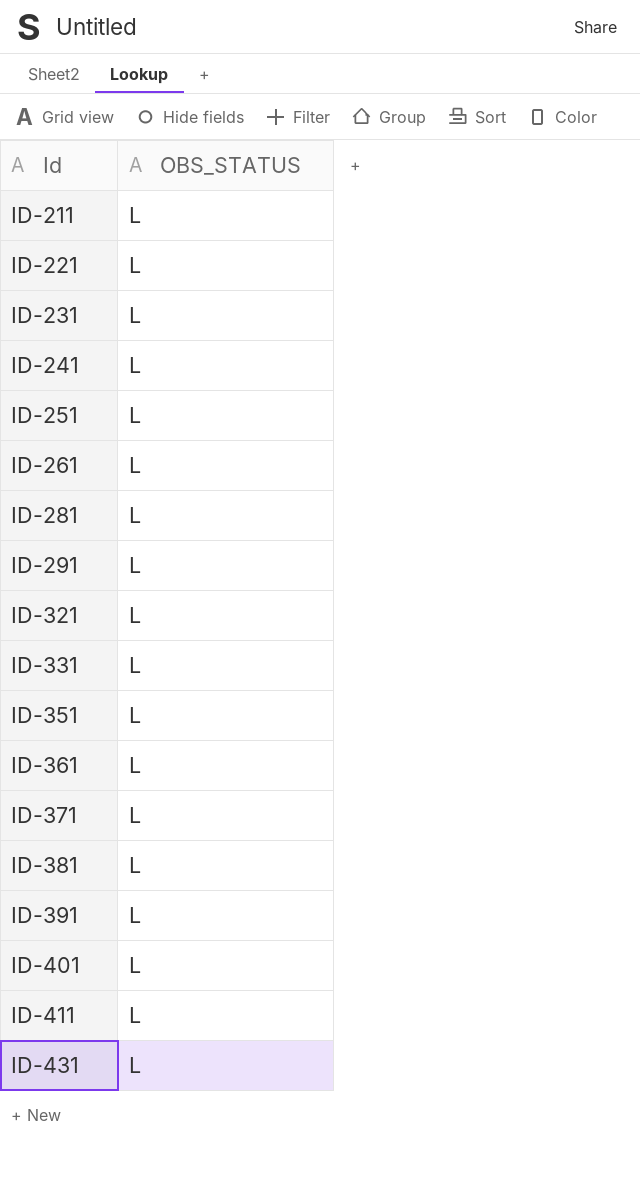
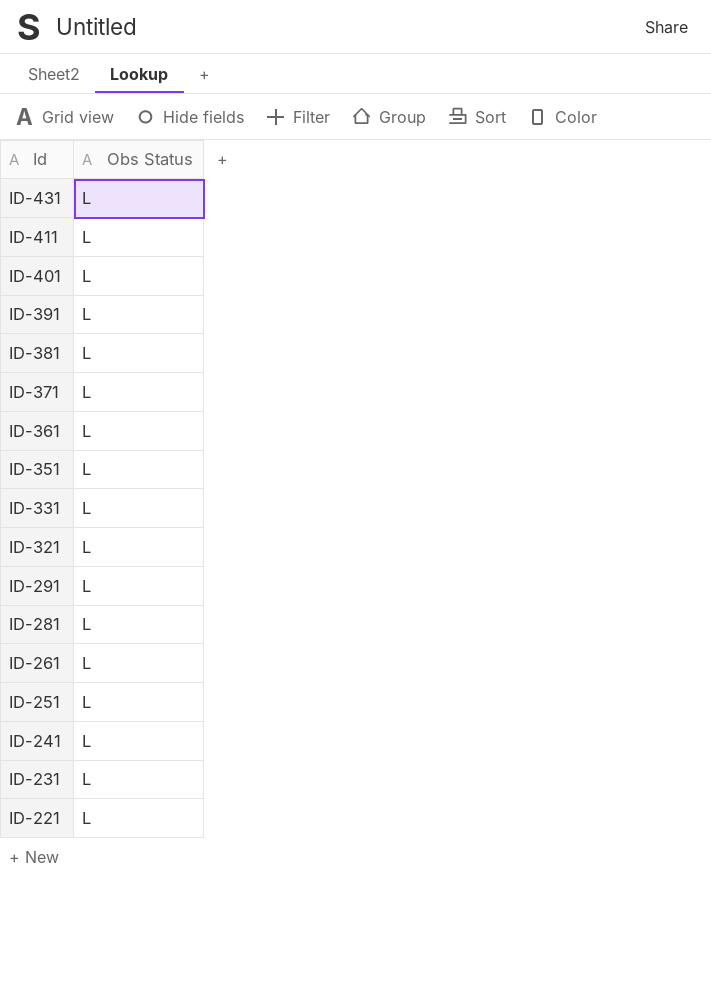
row order: Id ascending -> Id descending
column name: OBS_STATUS -> Obs Status
row ID-211: L -> none

